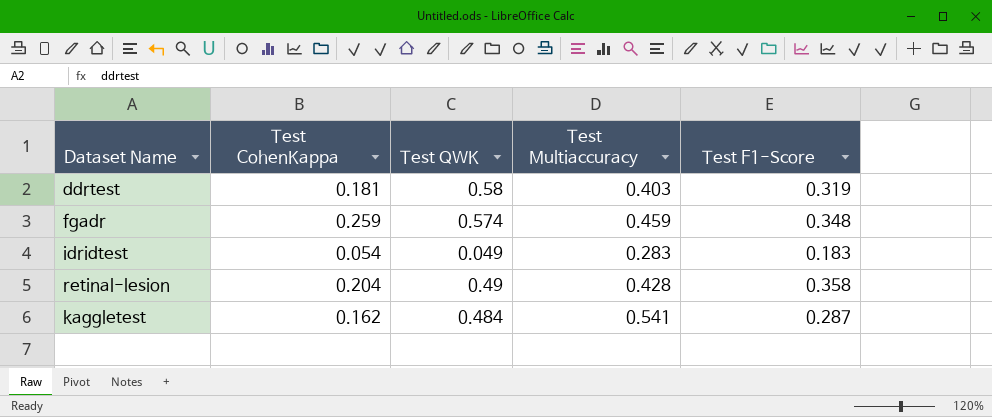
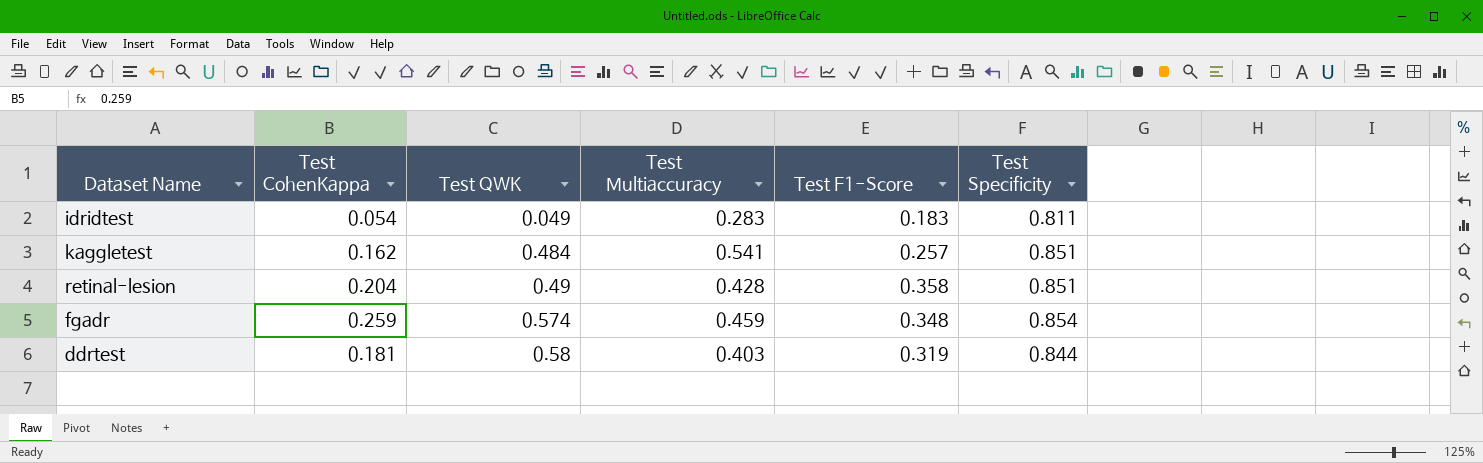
row order: none -> Test QWK ascending
column Test Specificity | position: none -> 6
kaggletest | Test F1-Score: 0.287 -> 0.257

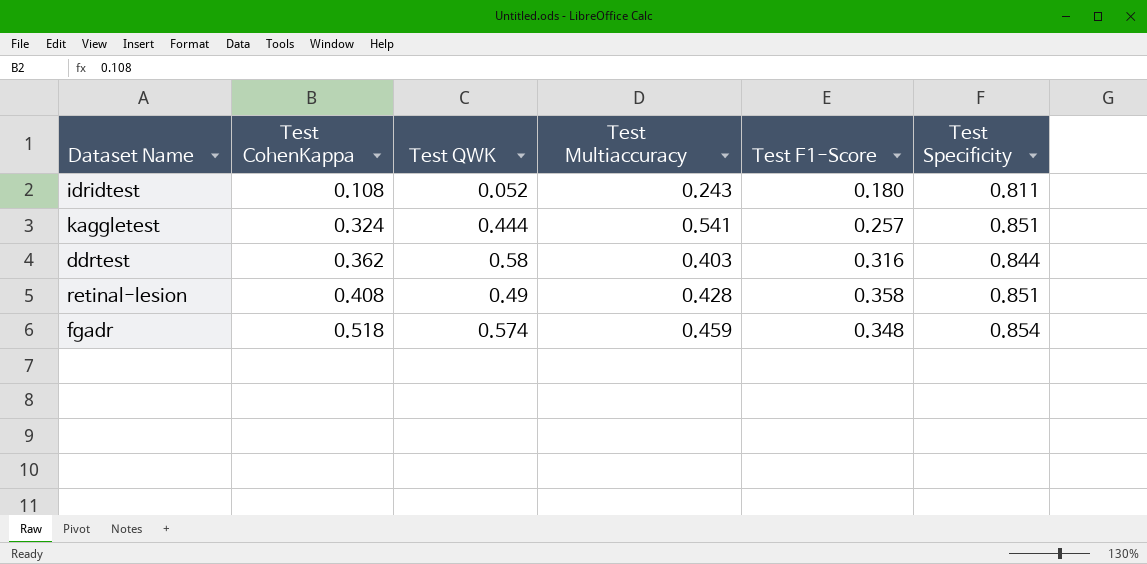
row order: Test QWK ascending -> Test CohenKappa ascending
idridtest | Test CohenKappa: 0.054 -> 0.108
idridtest | Test QWK: 0.049 -> 0.052
idridtest | Test Multiaccuracy: 0.283 -> 0.243
idridtest | Test F1-Score: 0.183 -> 0.180
kaggletest | Test CohenKappa: 0.162 -> 0.324
kaggletest | Test QWK: 0.484 -> 0.444
ddrtest | Test CohenKappa: 0.181 -> 0.362
ddrtest | Test F1-Score: 0.319 -> 0.316
retinal-lesion | Test CohenKappa: 0.204 -> 0.408
fgadr | Test CohenKappa: 0.259 -> 0.518

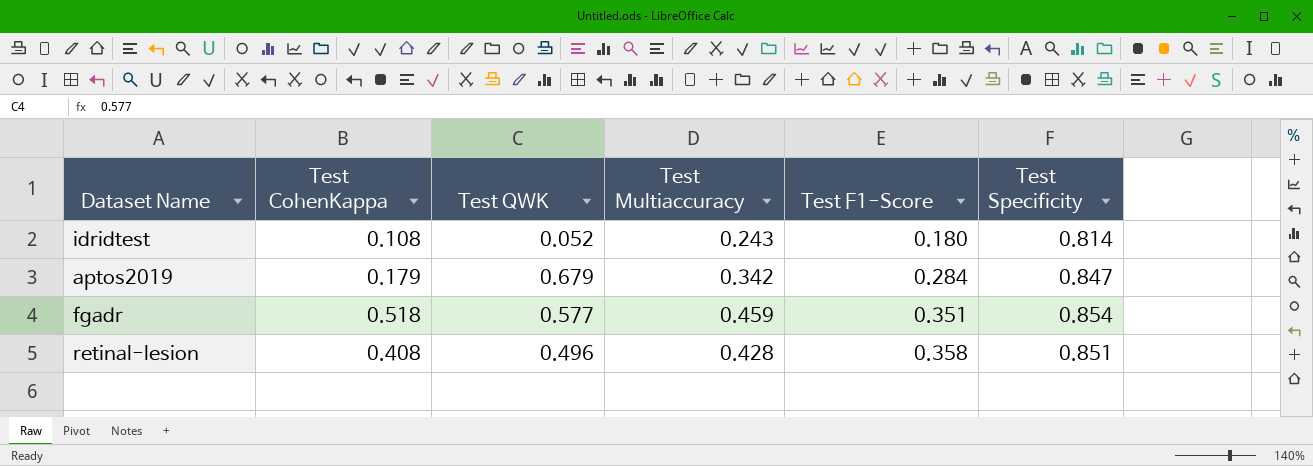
row order: Test CohenKappa ascending -> Test F1-Score ascending
row kaggletest: 0.324 | 0.444 | 0.541 | 0.257 | 0.851 -> none
row ddrtest: 0.362 | 0.58 | 0.403 | 0.316 | 0.844 -> none
idridtest | Test Specificity: 0.811 -> 0.814
row aptos2019: none -> 0.179 | 0.679 | 0.342 | 0.284 | 0.847
fgadr | Test QWK: 0.574 -> 0.577
fgadr | Test F1-Score: 0.348 -> 0.351
retinal-lesion | Test QWK: 0.49 -> 0.496

